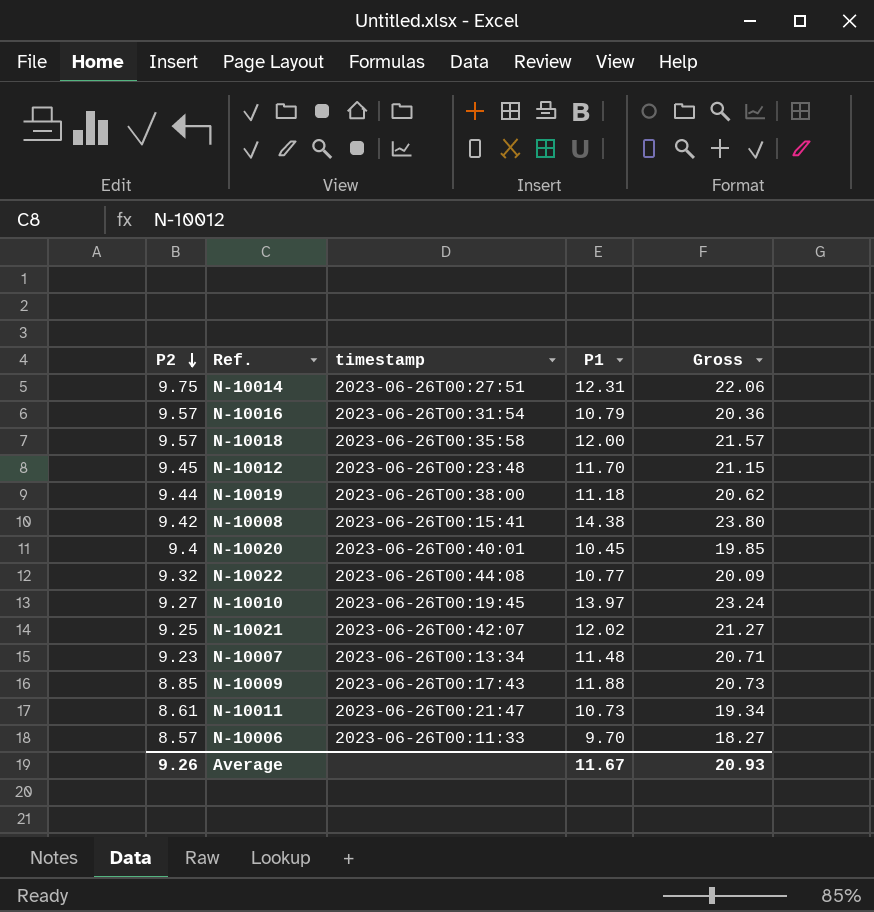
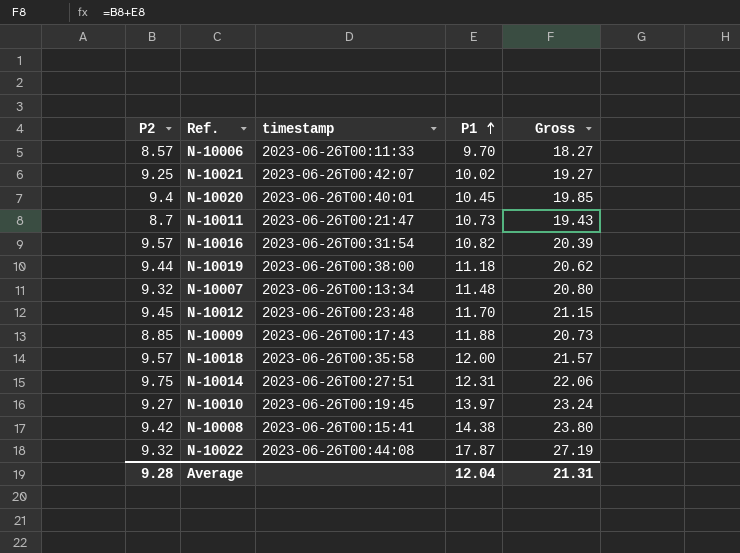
row order: P2 descending -> P1 ascending
N-10021 | P1: 12.02 -> 10.02
N-10021 | Gross: 21.27 -> 19.27
N-10011 | P2: 8.61 -> 8.7
N-10011 | Gross: 19.34 -> 19.43
N-10016 | P1: 10.79 -> 10.82
N-10016 | Gross: 20.36 -> 20.39
N-10007 | P2: 9.23 -> 9.32
N-10007 | Gross: 20.71 -> 20.80
N-10022 | P1: 10.77 -> 17.87
N-10022 | Gross: 20.09 -> 27.19
Average | P2: 9.26 -> 9.28
Average | P1: 11.67 -> 12.04
Average | Gross: 20.93 -> 21.31

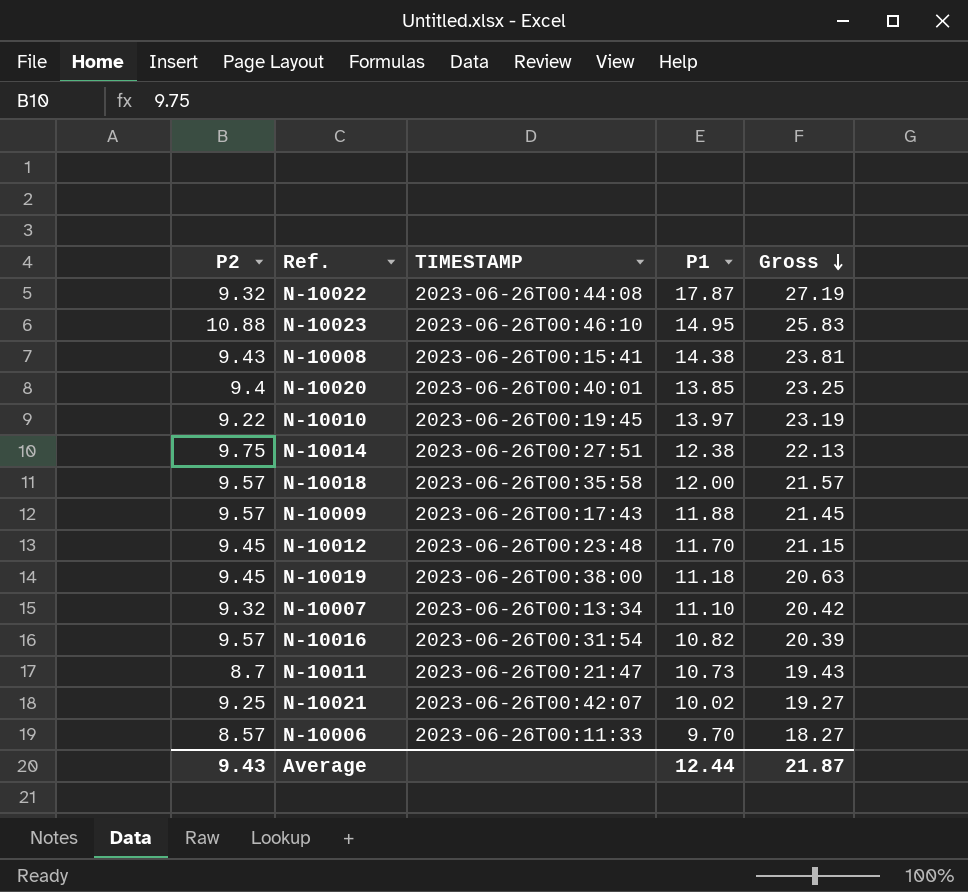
row order: P1 ascending -> Gross descending
column name: timestamp -> TIMESTAMP
row N-10023: none -> 10.88 | 2023-06-26T00:46:10 | 14.95 | 25.83
N-10008 | P2: 9.42 -> 9.43
N-10008 | Gross: 23.80 -> 23.81
N-10020 | P1: 10.45 -> 13.85
N-10020 | Gross: 19.85 -> 23.25
N-10010 | P2: 9.27 -> 9.22
N-10010 | Gross: 23.24 -> 23.19
N-10014 | P1: 12.31 -> 12.38
N-10014 | Gross: 22.06 -> 22.13
N-10009 | P2: 8.85 -> 9.57
N-10009 | Gross: 20.73 -> 21.45
N-10019 | P2: 9.44 -> 9.45
N-10019 | Gross: 20.62 -> 20.63
N-10007 | P1: 11.48 -> 11.10
N-10007 | Gross: 20.80 -> 20.42
Average | P2: 9.28 -> 9.43
Average | P1: 12.04 -> 12.44
Average | Gross: 21.31 -> 21.87

